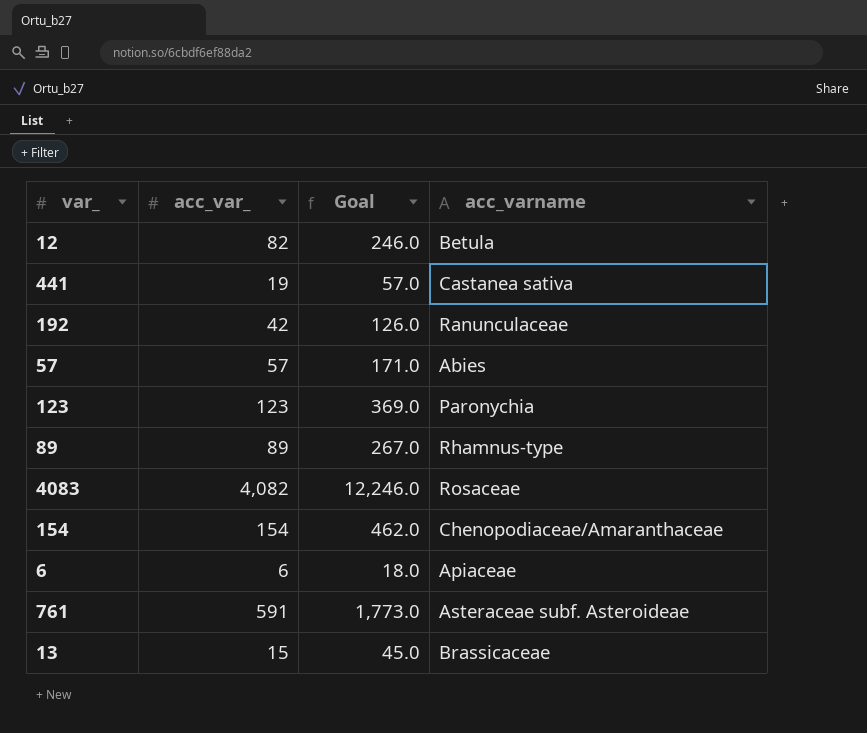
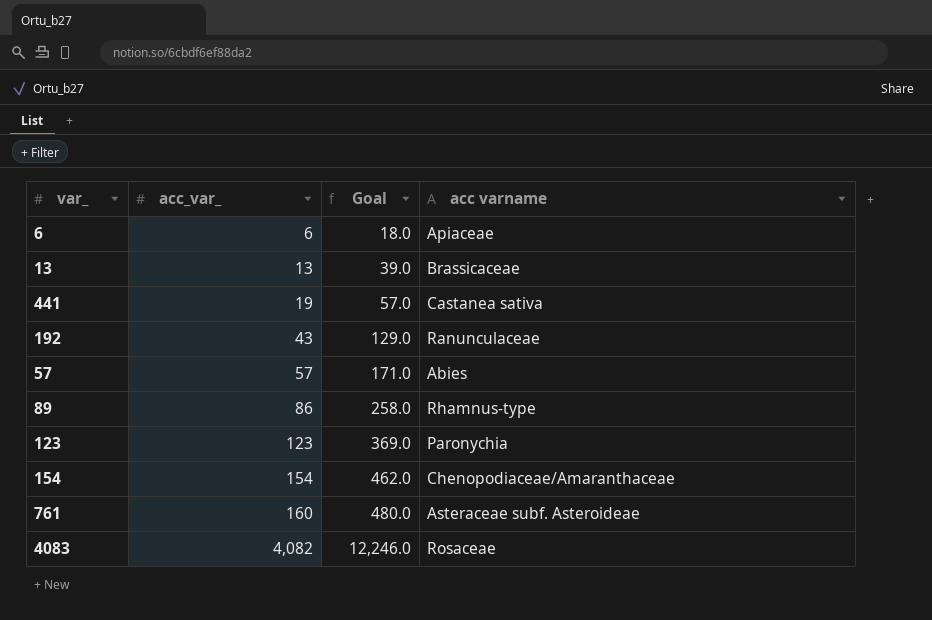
row order: none -> acc_var_ ascending
column name: acc_varname -> acc varname
row 12: 82 | 246.0 | Betula -> none
13 | acc_var_: 15 -> 13
13 | Goal: 45.0 -> 39.0
192 | acc_var_: 42 -> 43
192 | Goal: 126.0 -> 129.0
89 | acc_var_: 89 -> 86
89 | Goal: 267.0 -> 258.0
761 | acc_var_: 591 -> 160
761 | Goal: 1,773.0 -> 480.0

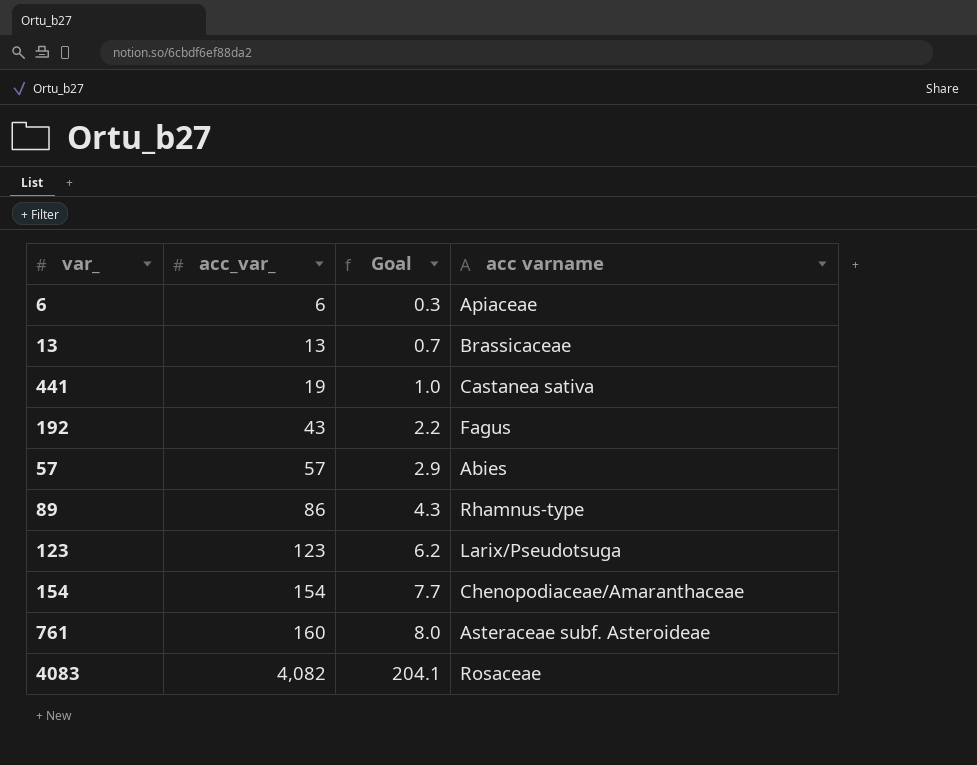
column Goal | formula: [acc_var_] * 3 -> [acc_var_] * 0.05
192 | acc varname: Ranunculaceae -> Fagus
123 | acc varname: Paronychia -> Larix/Pseudotsuga

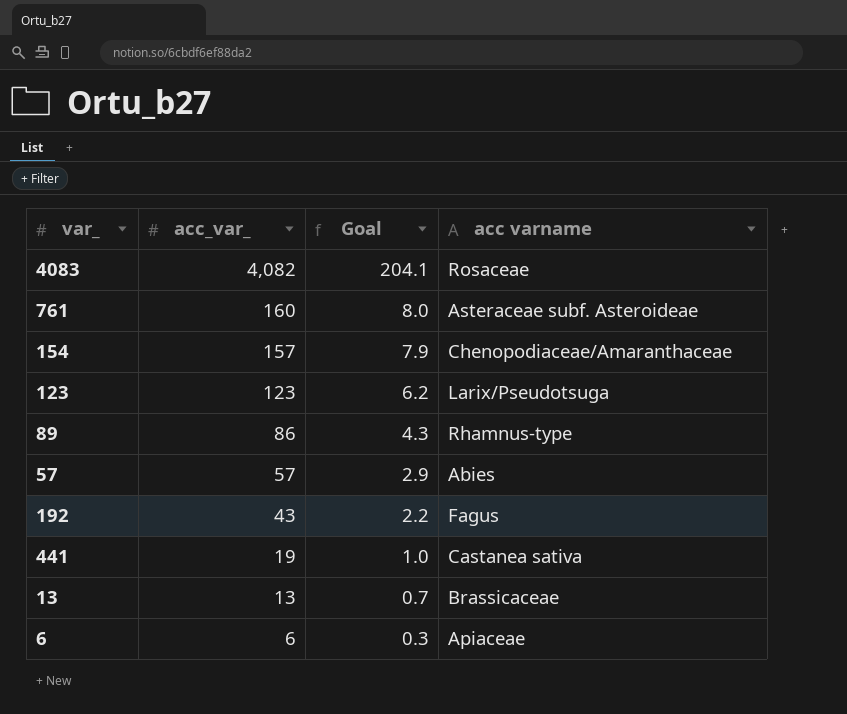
row order: acc_var_ ascending -> acc_var_ descending
154 | acc_var_: 154 -> 157
154 | Goal: 7.7 -> 7.9

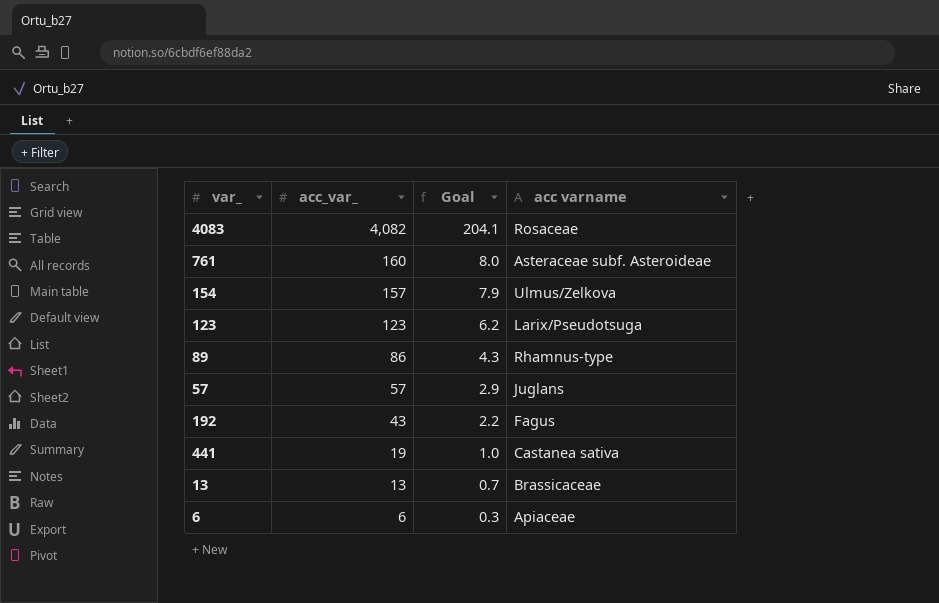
154 | acc varname: Chenopodiaceae/Amaranthaceae -> Ulmus/Zelkova
57 | acc varname: Abies -> Juglans

